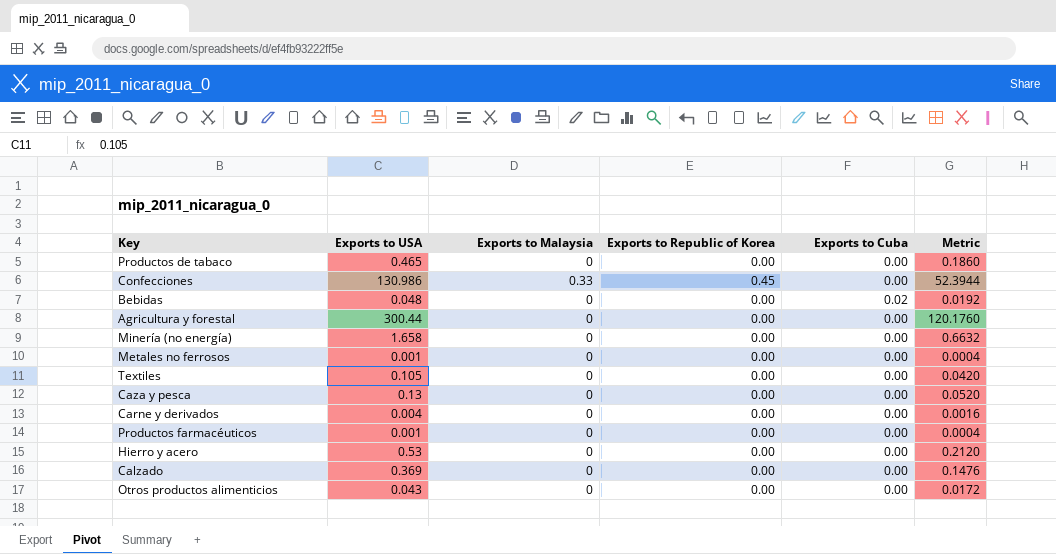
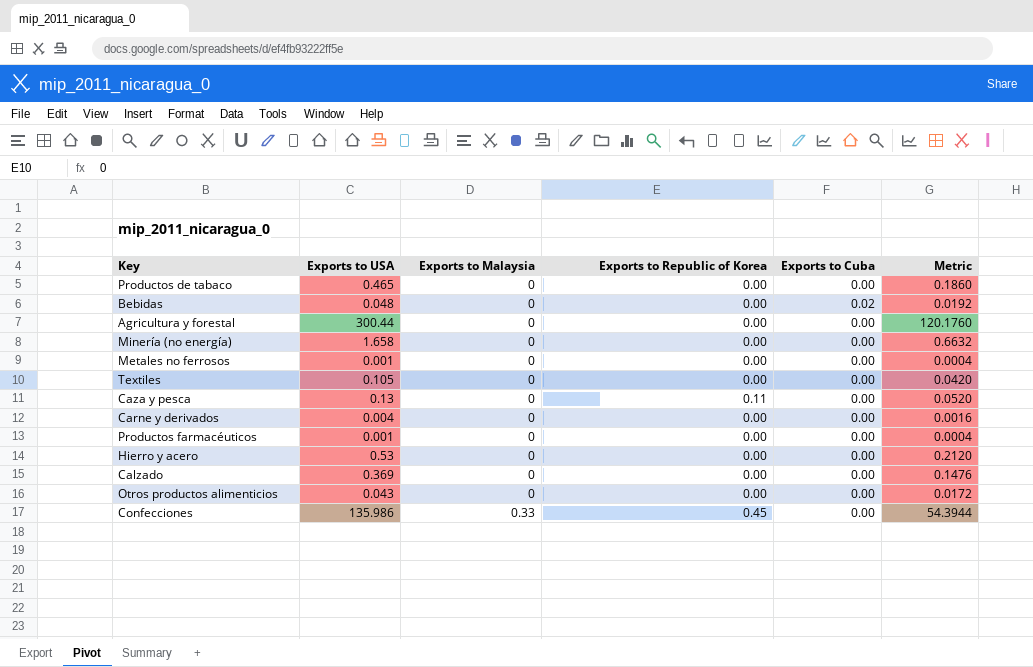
row order: none -> Exports to Malaysia ascending
Caza y pesca | Exports to Republic of Korea: 0.00 -> 0.11
Confecciones | Exports to USA: 130.986 -> 135.986
Confecciones | Metric: 52.3944 -> 54.3944

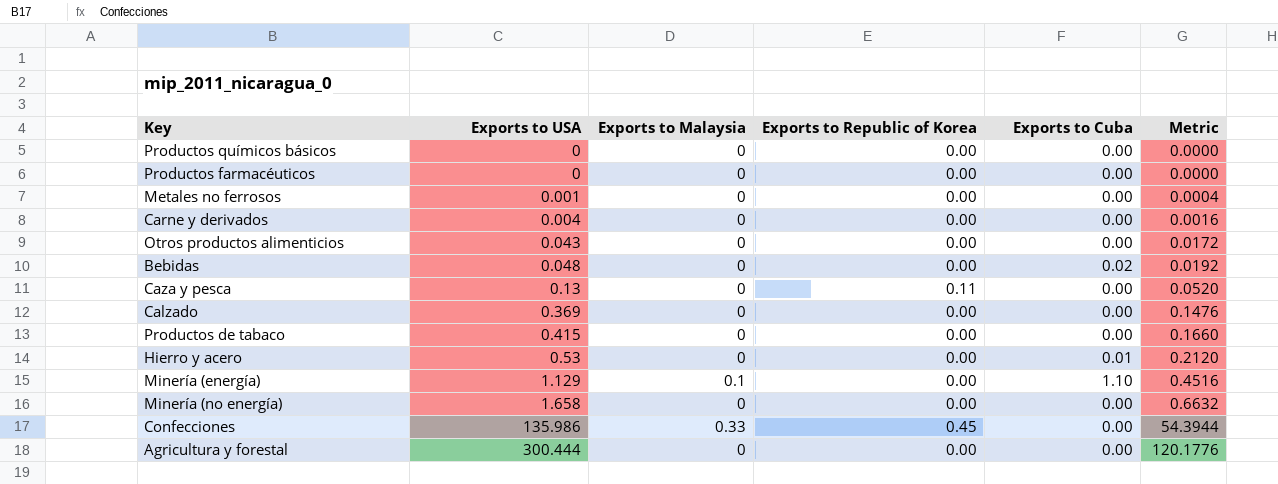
row order: Exports to Malaysia ascending -> Exports to USA ascending
row Textiles: 0.105 | 0 | 0.00 | 0.00 | 0.0420 -> none
row Productos químicos básicos: none -> 0 | 0 | 0.00 | 0.00 | 0.0000
Productos farmacéuticos | Exports to USA: 0.001 -> 0
Productos farmacéuticos | Metric: 0.0004 -> 0.0000
Productos de tabaco | Exports to USA: 0.465 -> 0.415
Productos de tabaco | Metric: 0.1860 -> 0.1660
Hierro y acero | Exports to Cuba: 0.00 -> 0.01
row Minería (energía): none -> 1.129 | 0.1 | 0.00 | 1.10 | 0.4516
Agricultura y forestal | Exports to USA: 300.44 -> 300.444
Agricultura y forestal | Metric: 120.1760 -> 120.1776

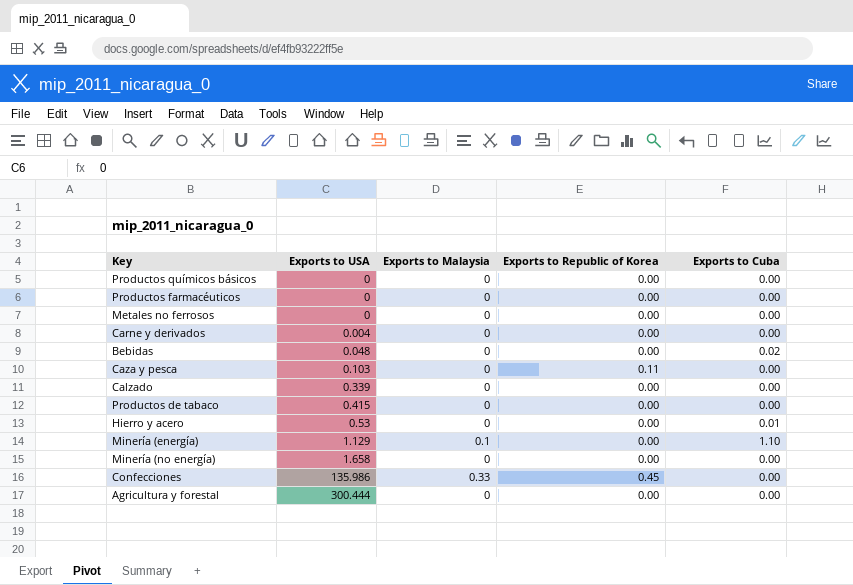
column Metric | formula: [Exports to USA] * 0.4 -> none
row Otros productos alimenticios: 0.043 | 0 | 0.00 | 0.00 | 0.0172 -> none
Metales no ferrosos | Exports to USA: 0.001 -> 0
Caza y pesca | Exports to USA: 0.13 -> 0.103
Calzado | Exports to USA: 0.369 -> 0.339

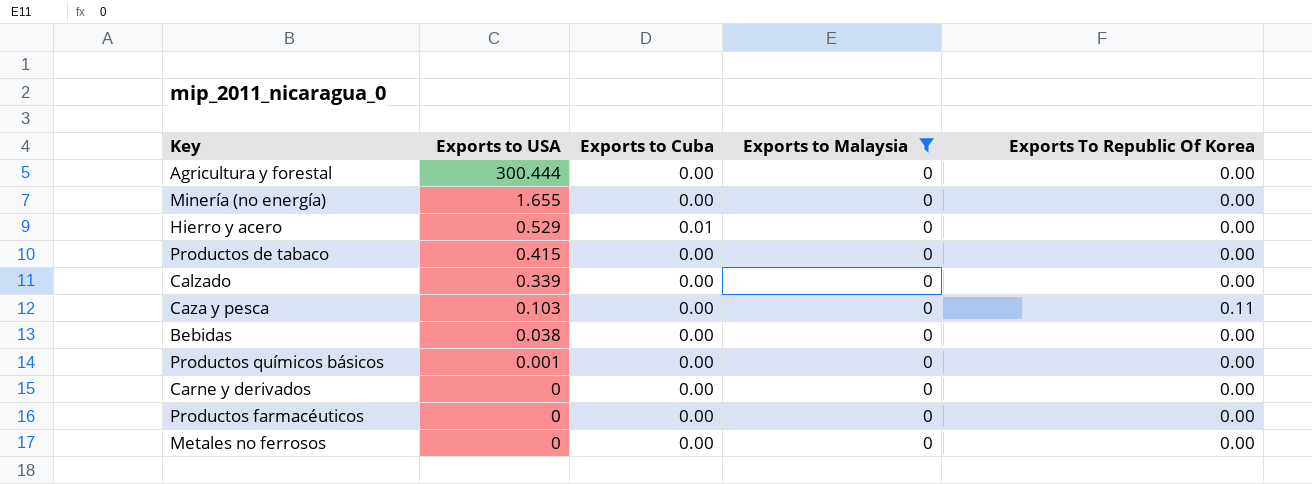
filter: none -> Exports to Malaysia = 0
row order: Exports to USA ascending -> Exports to USA descending
column Exports to Cuba | position: 5 -> 3
column name: Exports to Republic of Korea -> Exports To Republic Of Korea
Minería (no energía) | Exports to USA: 1.658 -> 1.655
Hierro y acero | Exports to USA: 0.53 -> 0.529
Bebidas | Exports to USA: 0.048 -> 0.038
Bebidas | Exports to Cuba: 0.02 -> 0.00
Productos químicos básicos | Exports to USA: 0 -> 0.001
Carne y derivados | Exports to USA: 0.004 -> 0

